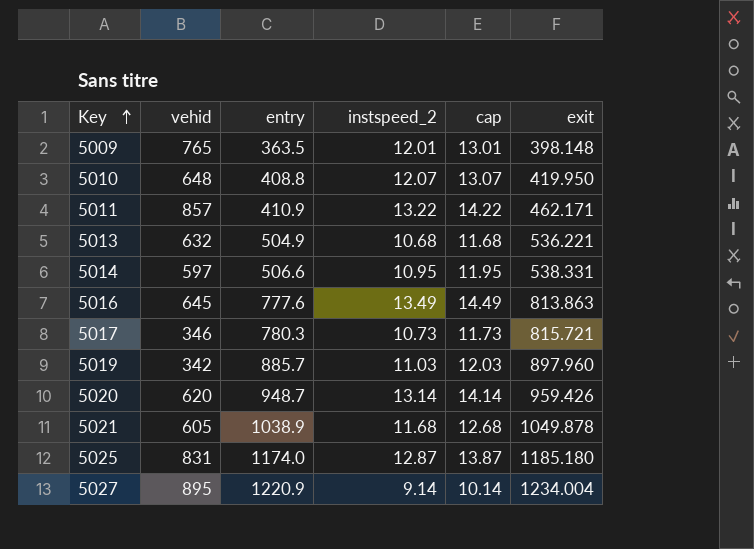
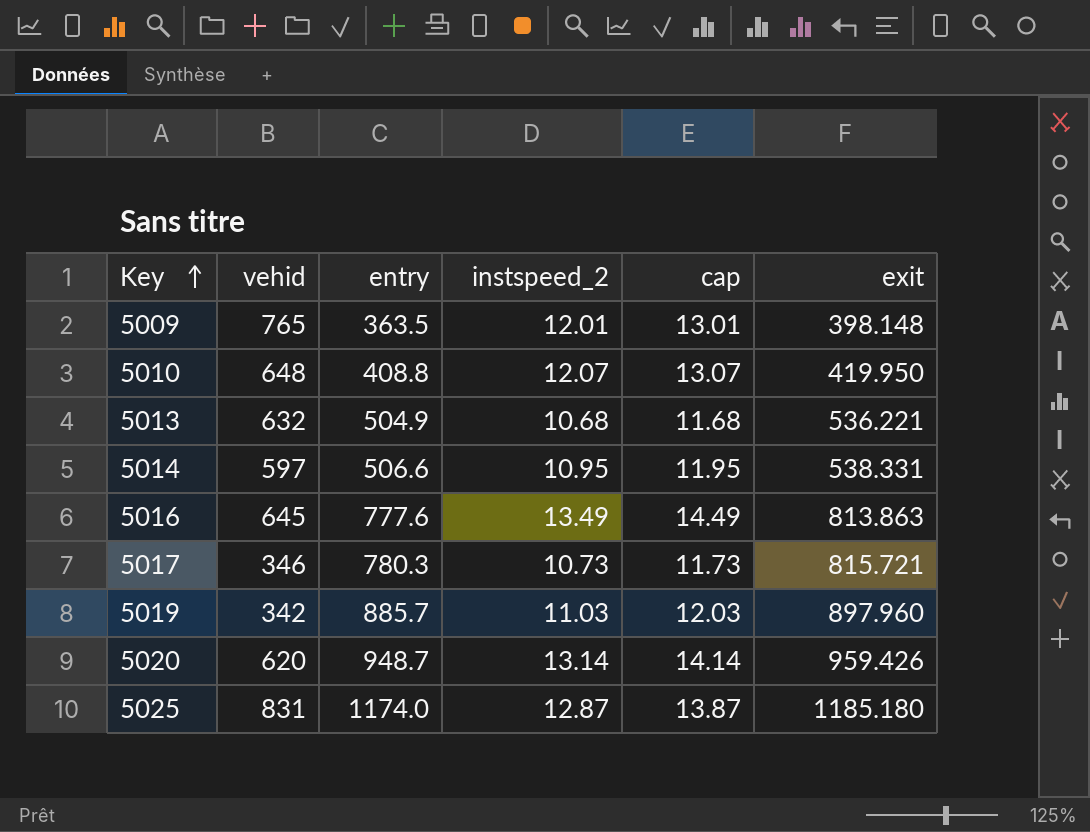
row 5011: 857 | 410.9 | 13.22 | 14.22 | 462.171 -> none
row 5021: 605 | 1038.9 | 11.68 | 12.68 | 1049.878 -> none
row 5027: 895 | 1220.9 | 9.14 | 10.14 | 1234.004 -> none

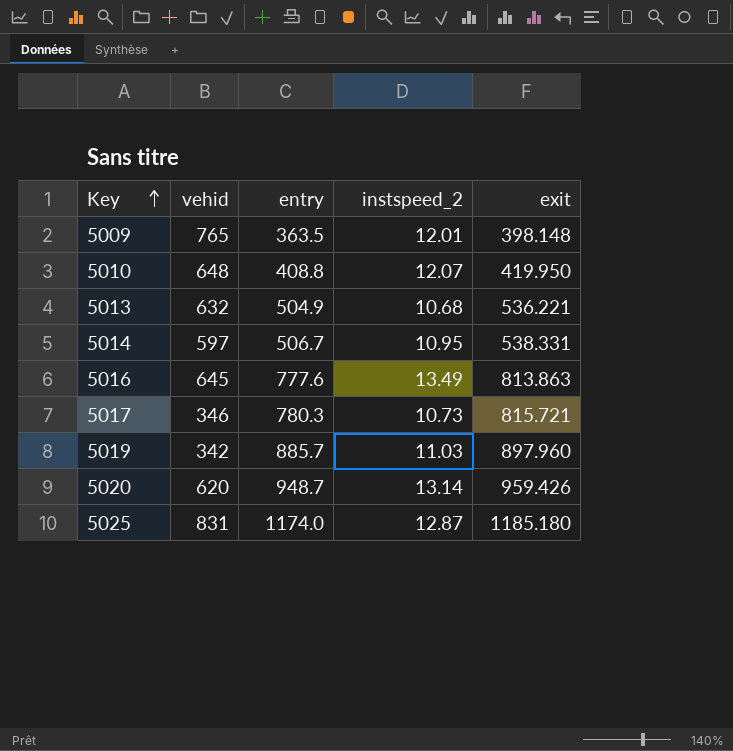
column cap | formula: [instspeed_2] + 1 -> none
5014 | entry: 506.6 -> 506.7

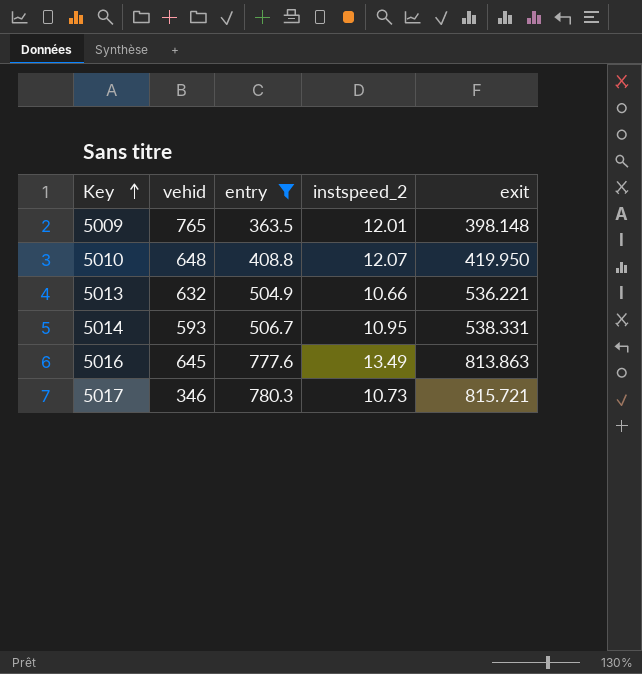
filter: none -> entry <= 780.3
5013 | instspeed_2: 10.68 -> 10.66
5014 | vehid: 597 -> 593

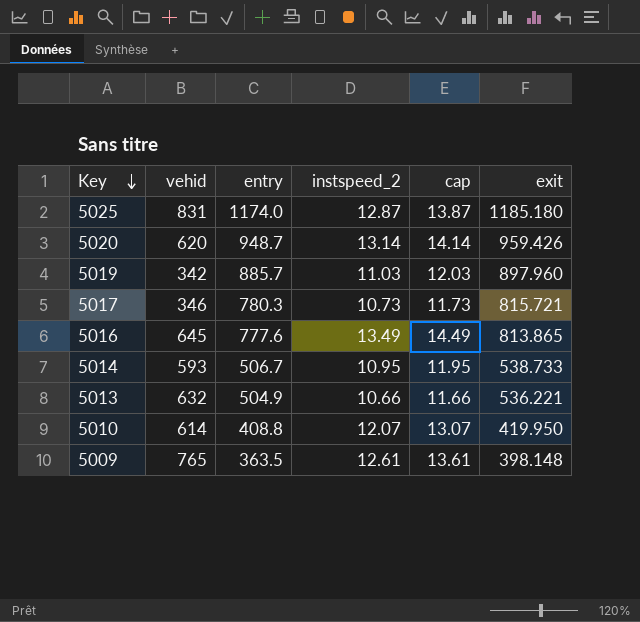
filter: entry <= 780.3 -> none
row order: Key ascending -> Key descending
column cap | formula: none -> [instspeed_2] + 1
5016 | exit: 813.863 -> 813.865
5014 | exit: 538.331 -> 538.733
5010 | vehid: 648 -> 614
5009 | instspeed_2: 12.01 -> 12.61

